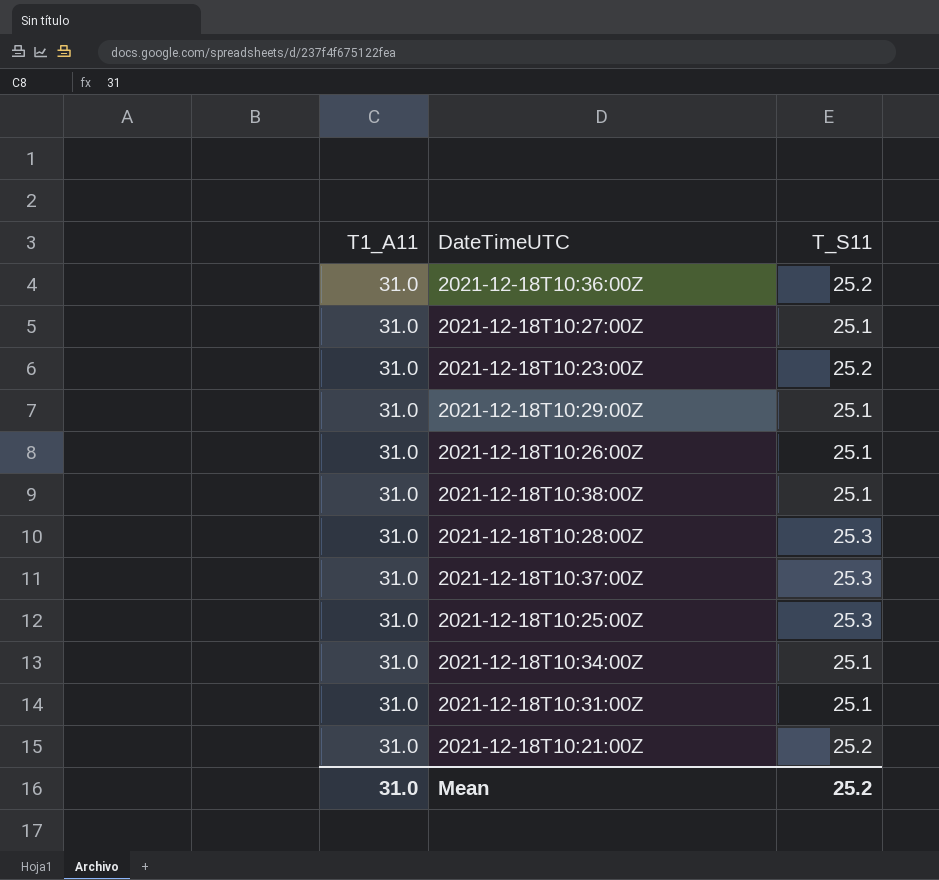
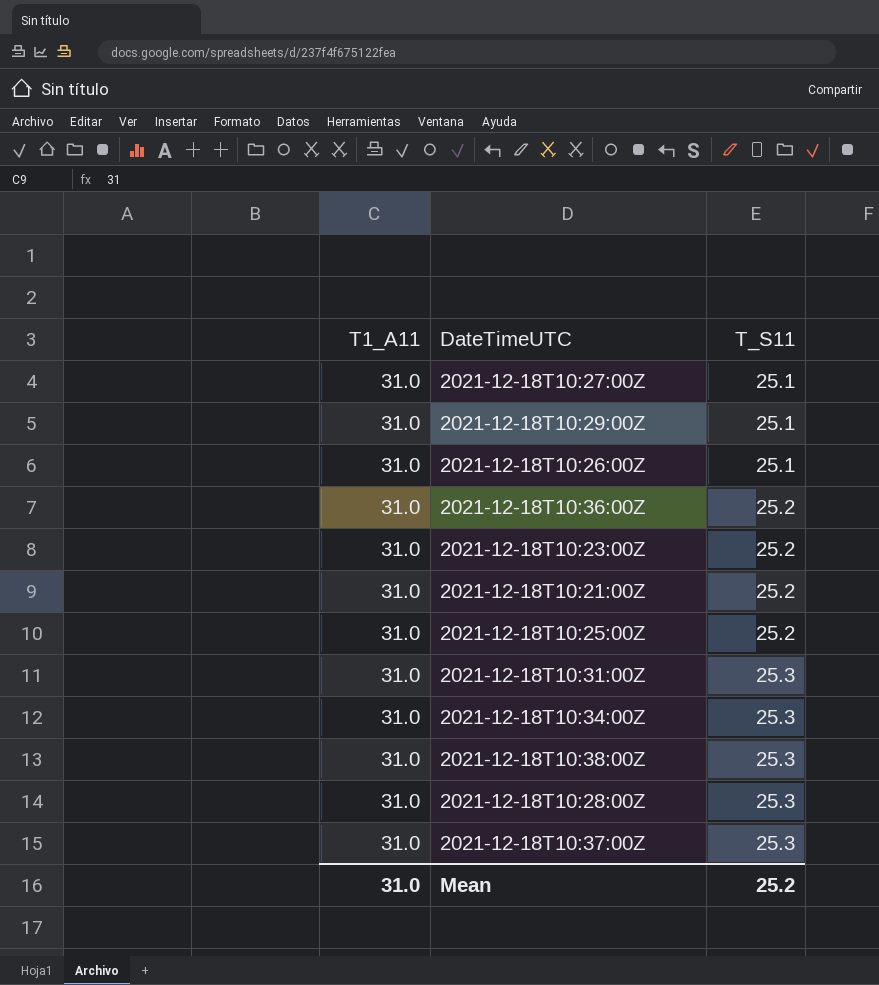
row order: none -> T_S11 ascending
2021-12-18T10:25:00Z | T_S11: 25.3 -> 25.2
2021-12-18T10:31:00Z | T_S11: 25.1 -> 25.3
2021-12-18T10:34:00Z | T_S11: 25.1 -> 25.3
2021-12-18T10:38:00Z | T_S11: 25.1 -> 25.3

